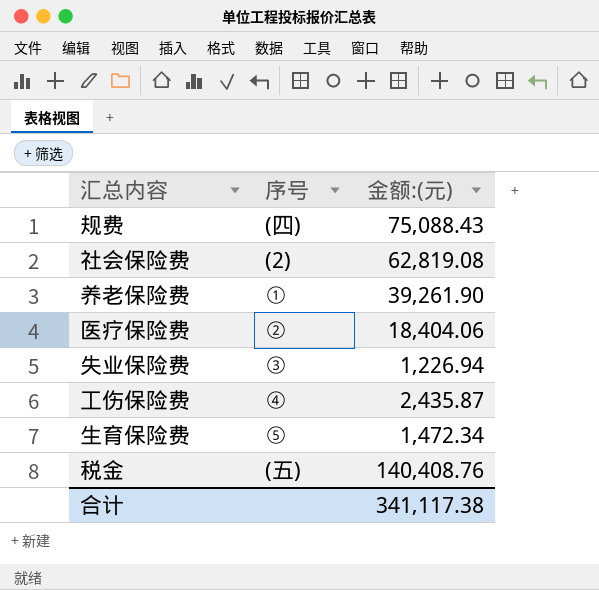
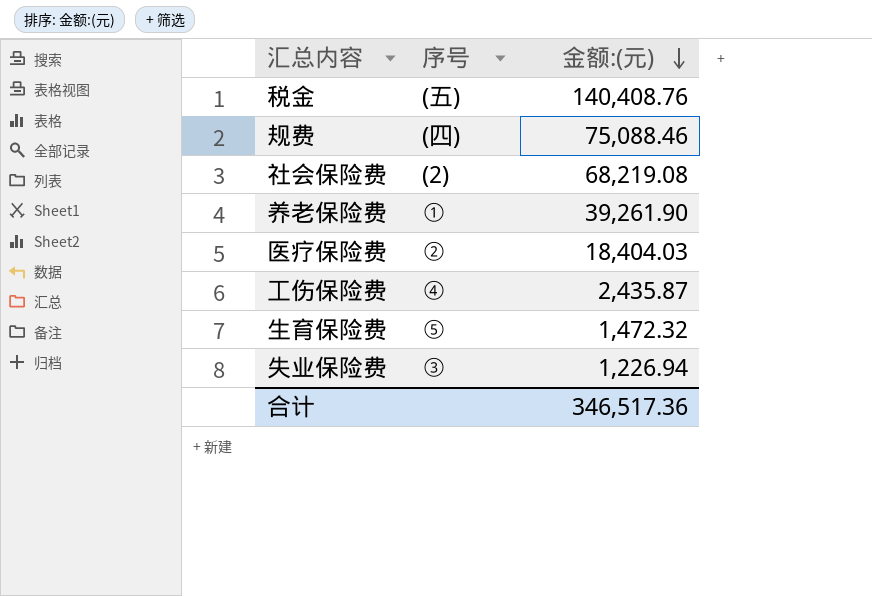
row order: none -> 金额:(元) descending
规费 | 金额:(元): 75,088.43 -> 75,088.46
社会保险费 | 金额:(元): 62,819.08 -> 68,219.08
医疗保险费 | 金额:(元): 18,404.06 -> 18,404.03
生育保险费 | 金额:(元): 1,472.34 -> 1,472.32
合计 | 金额:(元): 341,117.38 -> 346,517.36

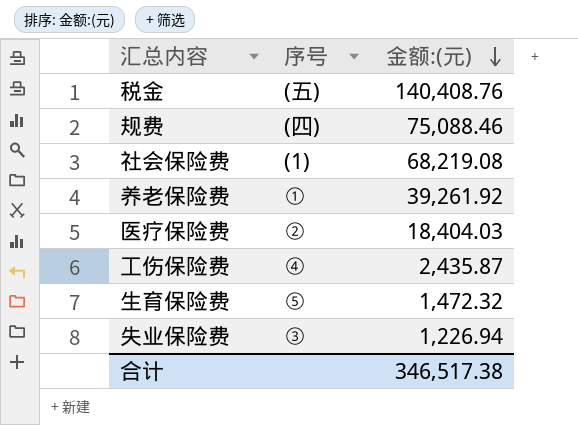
社会保险费 | 序号: (2) -> (1)
养老保险费 | 金额:(元): 39,261.90 -> 39,261.92
合计 | 金额:(元): 346,517.36 -> 346,517.38

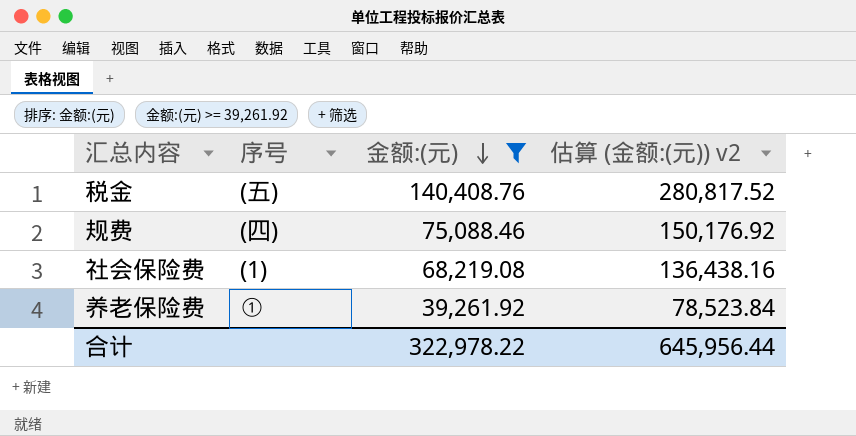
filter: none -> 金额:(元) >= 39,261.92
column 估算 (金额:(元)) v2 | formula: none -> [金额:(元)] * 2
合计 | 金额:(元): 346,517.38 -> 322,978.22

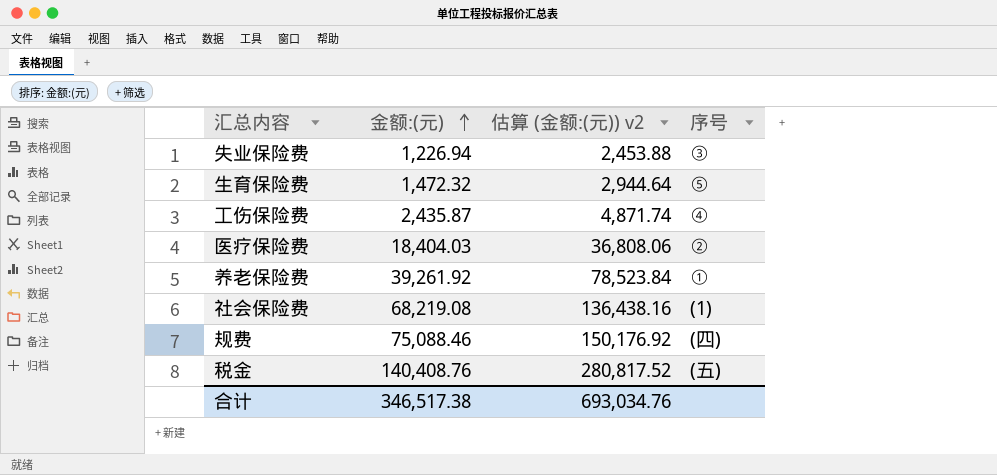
filter: 金额:(元) >= 39,261.92 -> none
row order: 金额:(元) descending -> 金额:(元) ascending
column 序号 | position: 2 -> 4
合计 | 金额:(元): 322,978.22 -> 346,517.38
合计 | 估算 (金额:(元)) v2: 645,956.44 -> 693,034.76

